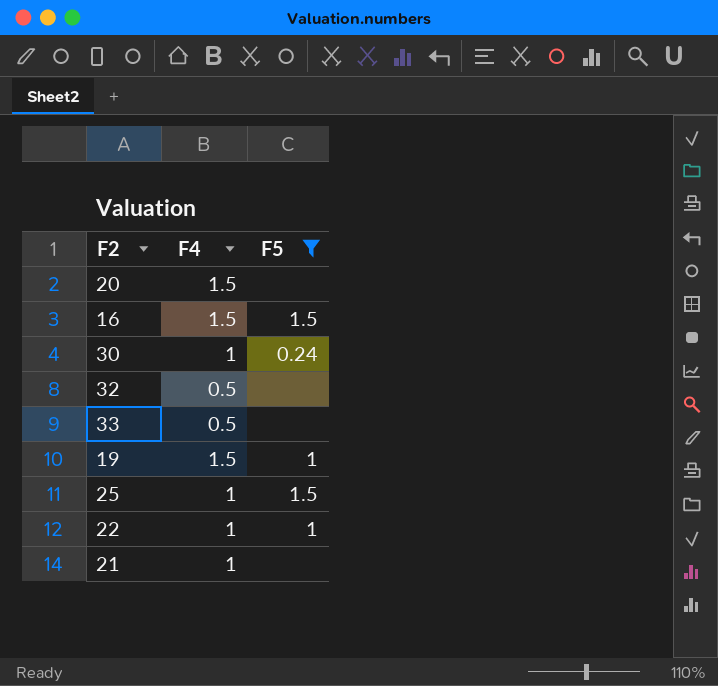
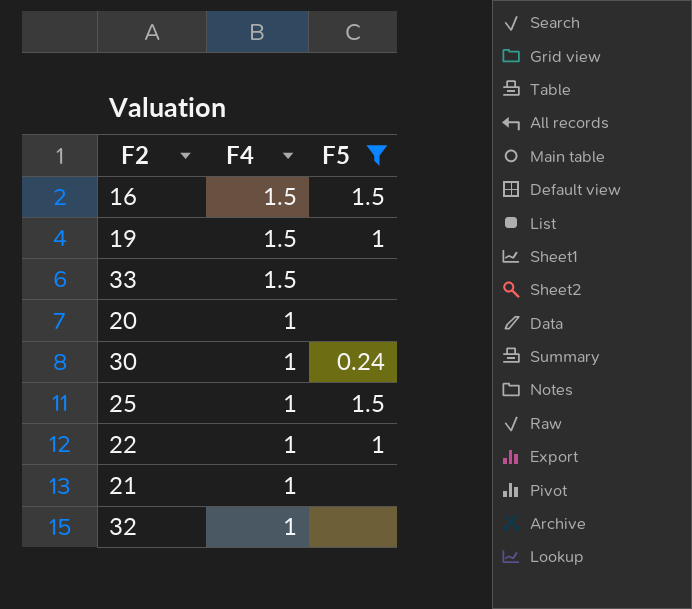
row order: none -> F4 descending
33 | F4: 0.5 -> 1.5
20 | F4: 1.5 -> 1
32 | F4: 0.5 -> 1

